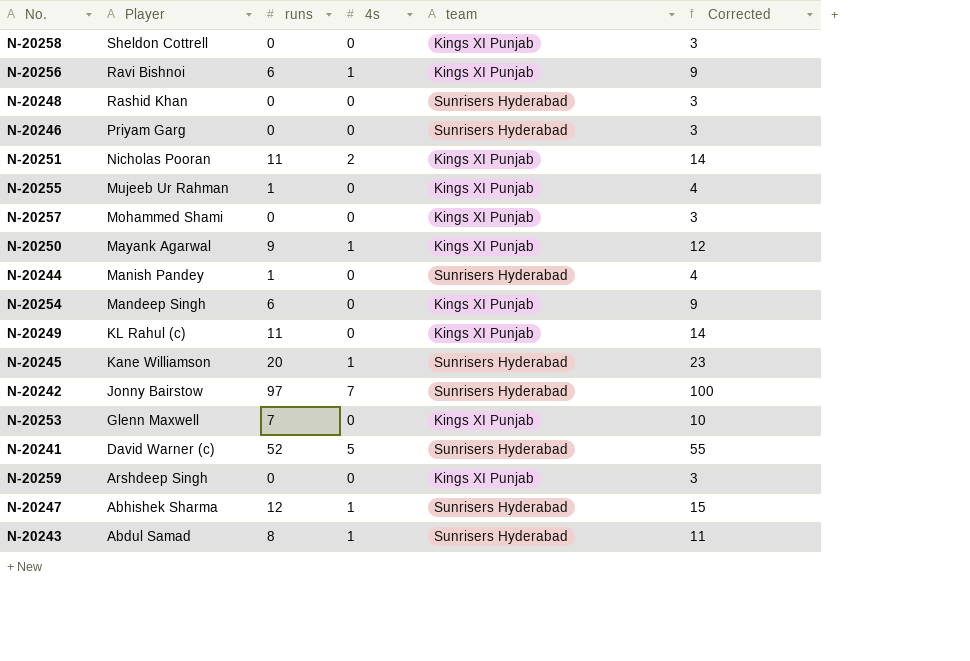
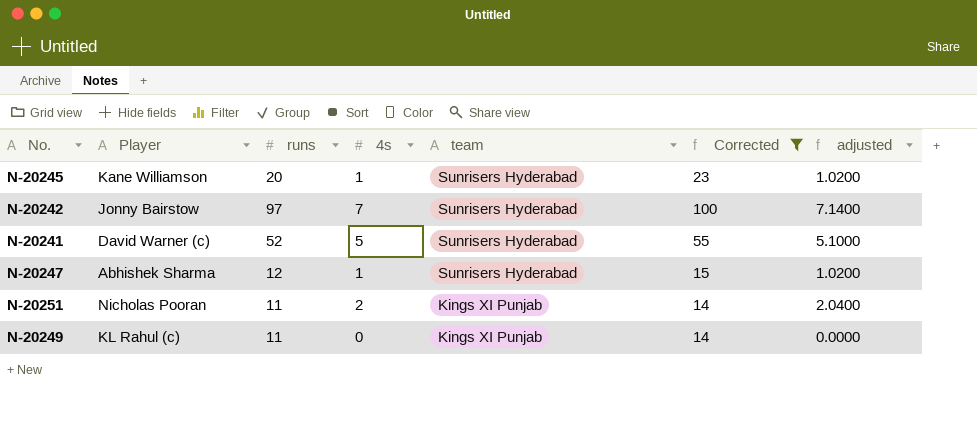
filter: none -> Corrected >= 14
row order: Player descending -> team descending
column adjusted | formula: none -> [4s] * 1.02

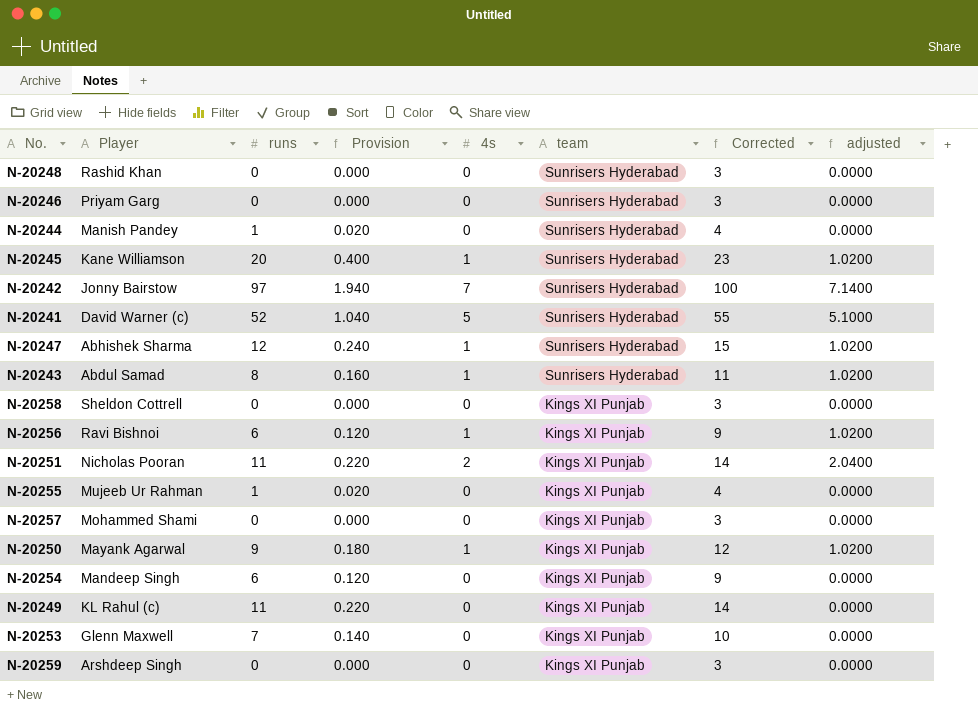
filter: Corrected >= 14 -> none
column Provision | formula: none -> [runs] * 0.02

